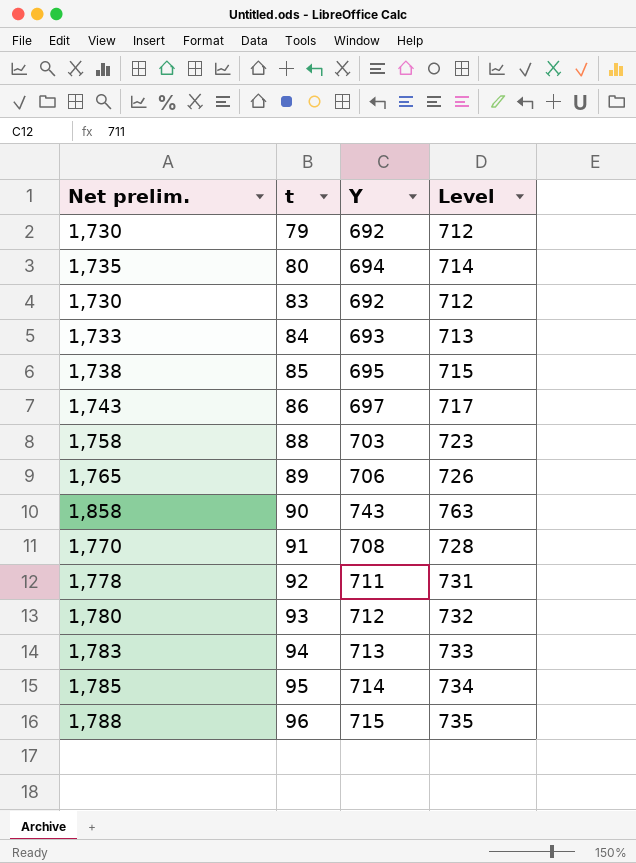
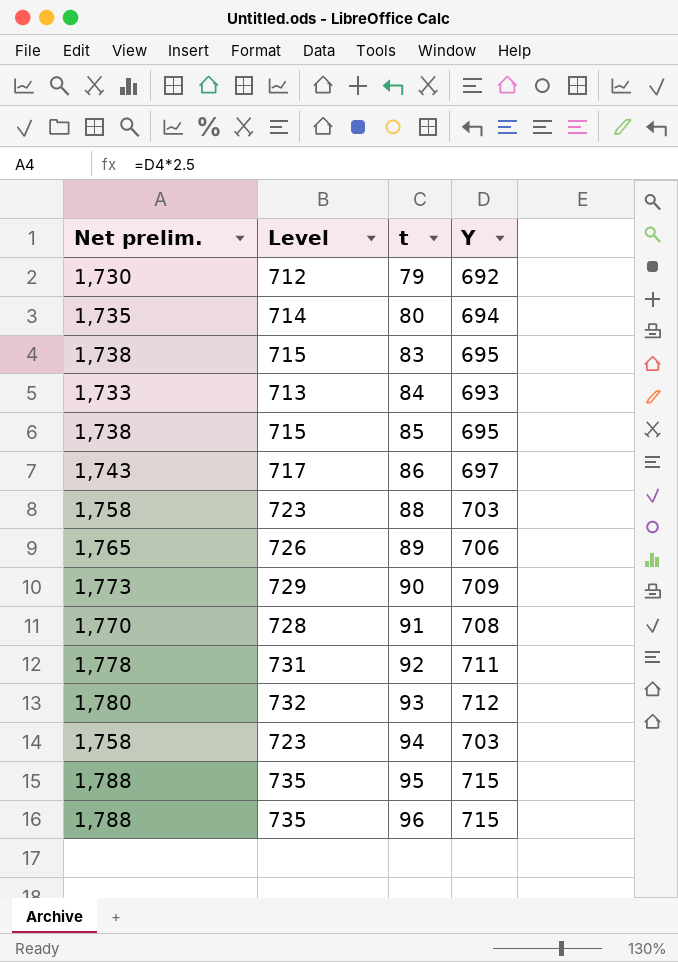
column Level | position: 4 -> 2
83 | Net prelim.: 1,730 -> 1,738
83 | Level: 712 -> 715
83 | Y: 692 -> 695
90 | Net prelim.: 1,858 -> 1,773
90 | Level: 763 -> 729
90 | Y: 743 -> 709
94 | Net prelim.: 1,783 -> 1,758
94 | Level: 733 -> 723
94 | Y: 713 -> 703
95 | Net prelim.: 1,785 -> 1,788
95 | Level: 734 -> 735
95 | Y: 714 -> 715

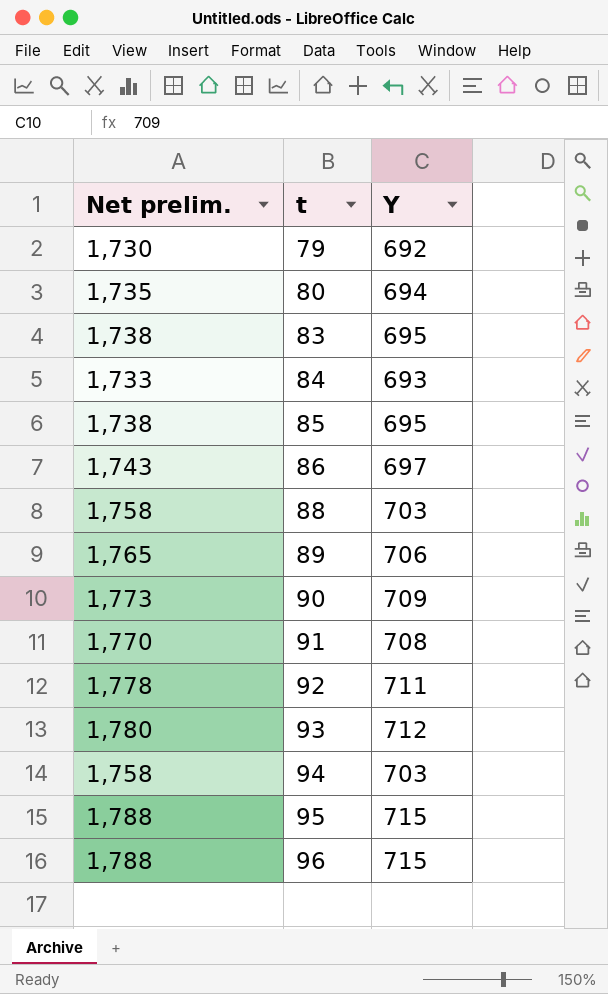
column Level | formula: [Y] + 20 -> none

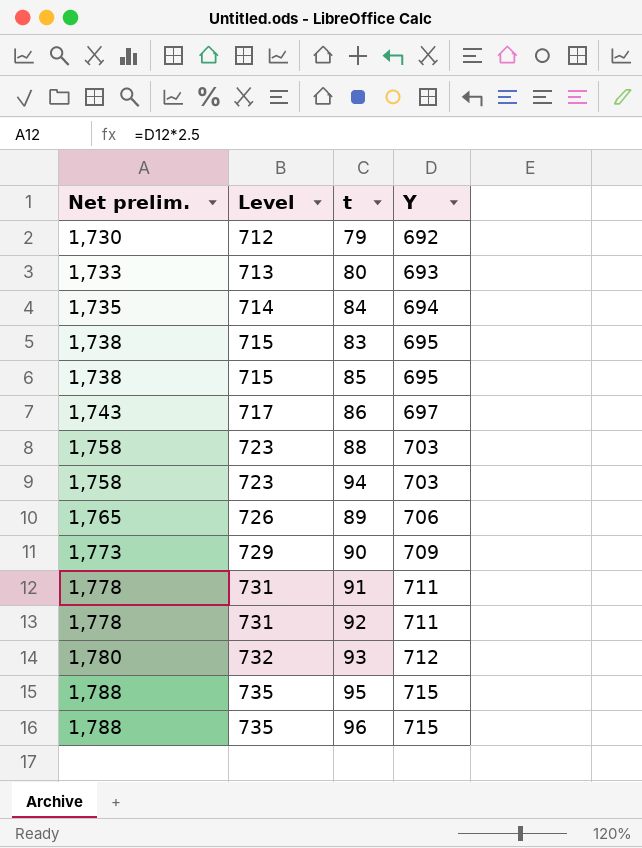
row order: t ascending -> Net prelim. ascending
column Level | formula: none -> [Y] + 20
80 | Net prelim.: 1,735 -> 1,733
80 | Y: 694 -> 693
84 | Net prelim.: 1,733 -> 1,735
84 | Y: 693 -> 694
91 | Net prelim.: 1,770 -> 1,778
91 | Y: 708 -> 711

